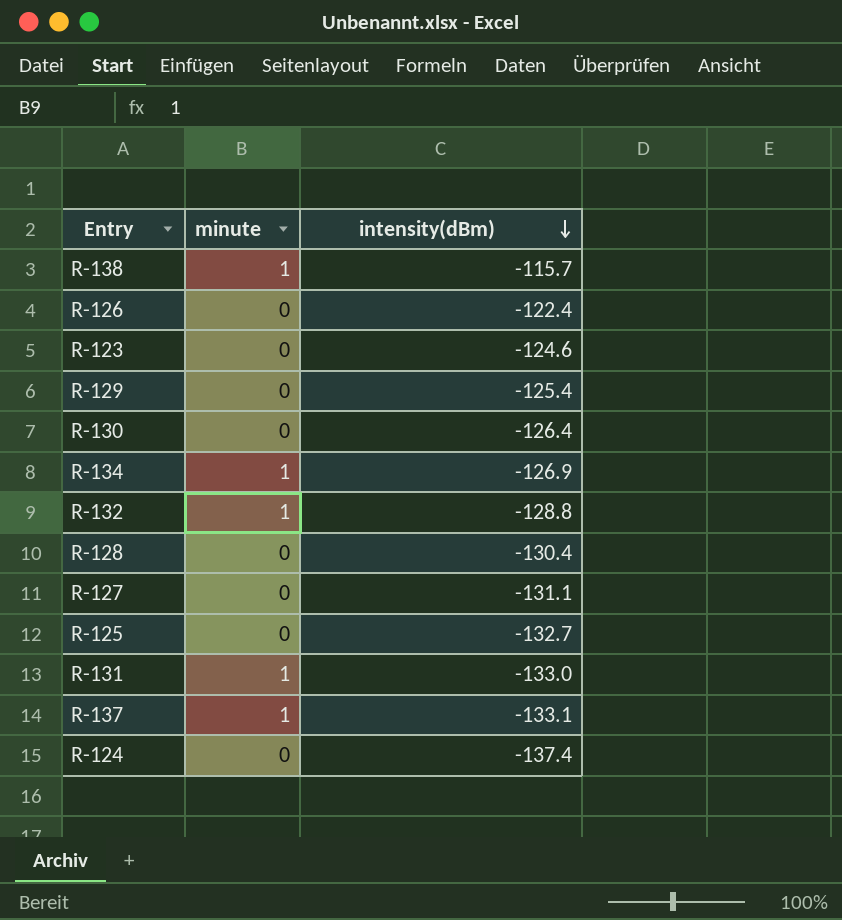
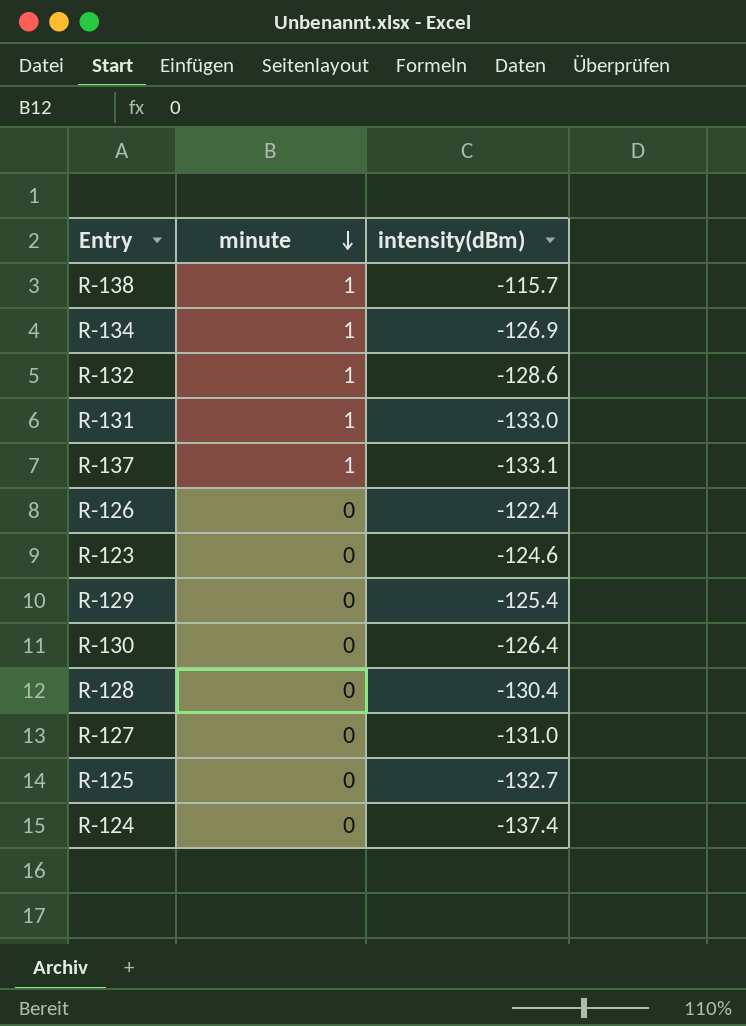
row order: intensity(dBm) descending -> minute descending
R-132 | intensity(dBm): -128.8 -> -128.6
R-127 | intensity(dBm): -131.1 -> -131.0

